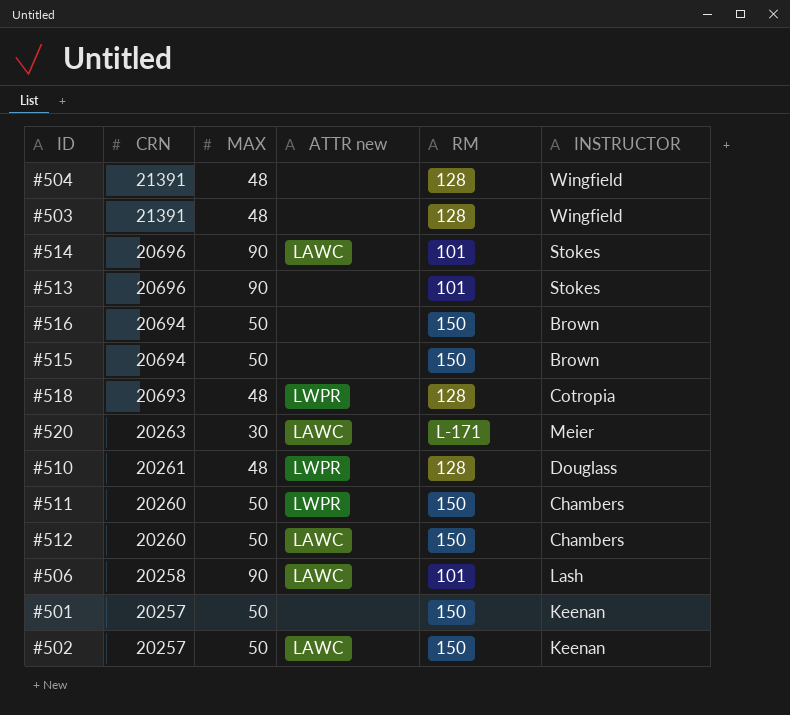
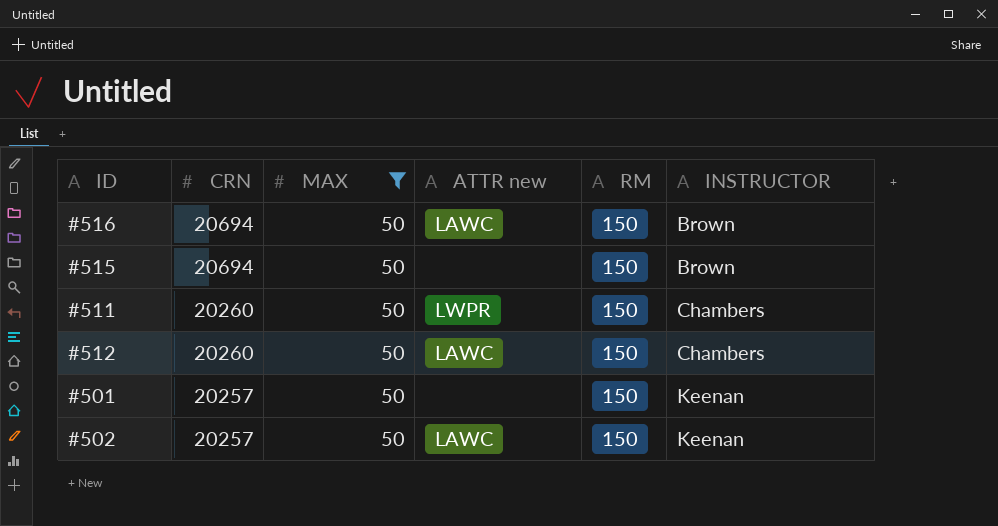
filter: none -> MAX = 50
#516 | ATTR new: none -> LAWC

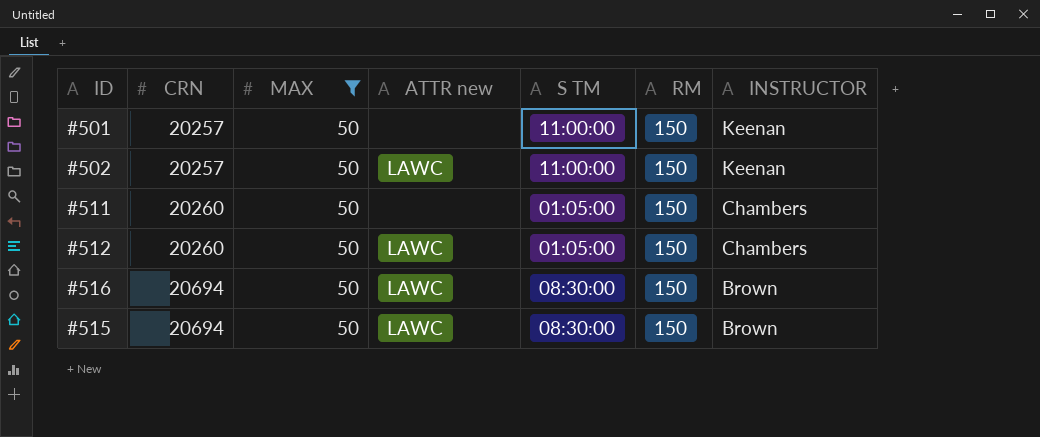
row order: CRN descending -> CRN ascending
column S TM | position: none -> 5
#511 | ATTR new: LWPR -> none
#515 | ATTR new: none -> LAWC

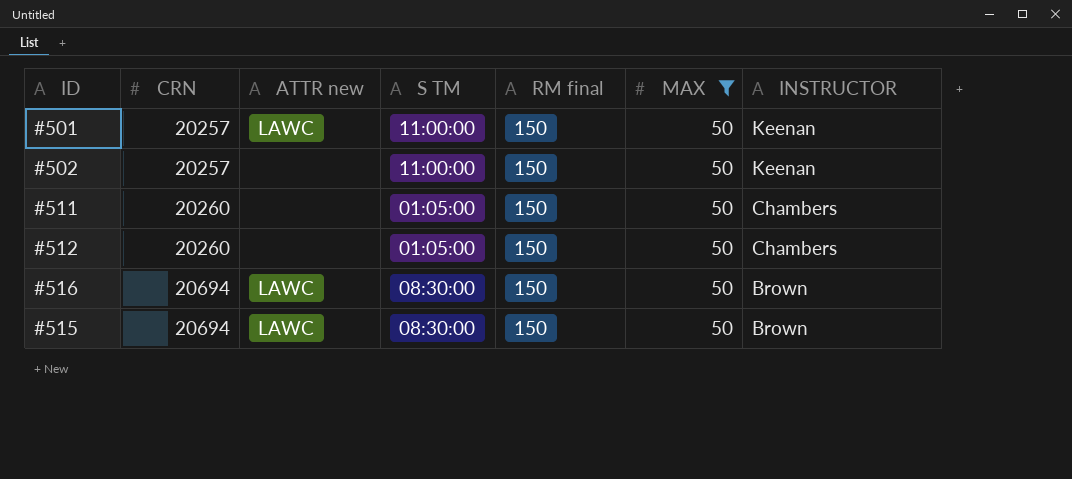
column name: RM -> RM final
column MAX | position: 3 -> 6
#501 | ATTR new: none -> LAWC
#502 | ATTR new: LAWC -> none
#512 | ATTR new: LAWC -> none

